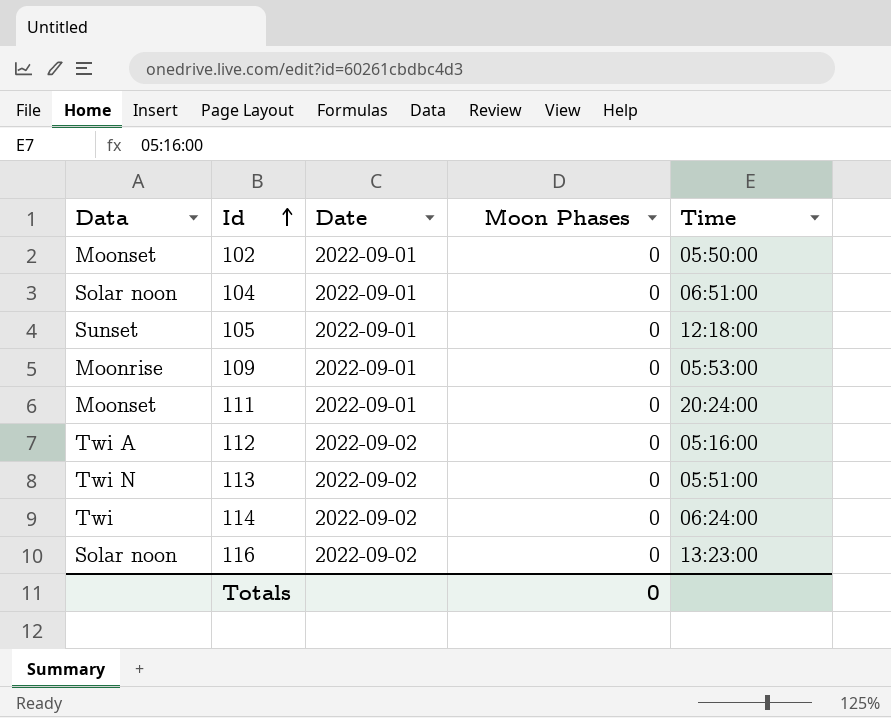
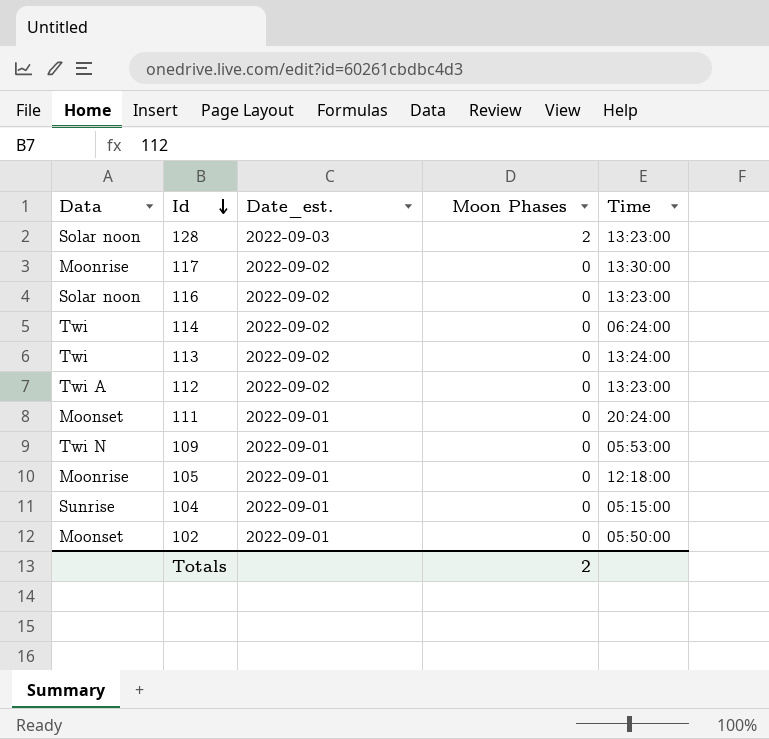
row order: Id ascending -> Id descending
column name: Date -> Date_est.
row 128: none -> Solar noon | 2022-09-03 | 2 | 13:23:00
row 117: none -> Moonrise | 2022-09-02 | 0 | 13:30:00
113 | Data: Twi N -> Twi
113 | Time: 05:51:00 -> 13:24:00
112 | Time: 05:16:00 -> 13:23:00
109 | Data: Moonrise -> Twi N
105 | Data: Sunset -> Moonrise
104 | Data: Solar noon -> Sunrise
104 | Time: 06:51:00 -> 05:15:00
Totals | Moon Phases: 0 -> 2

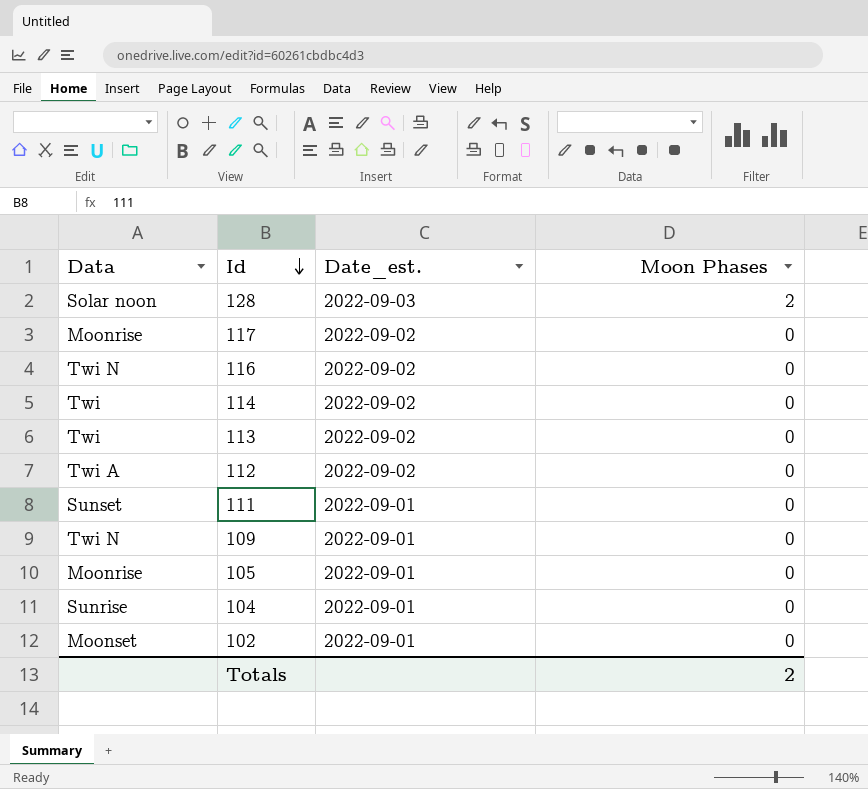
column Time | position: 5 -> none
116 | Data: Solar noon -> Twi N
111 | Data: Moonset -> Sunset

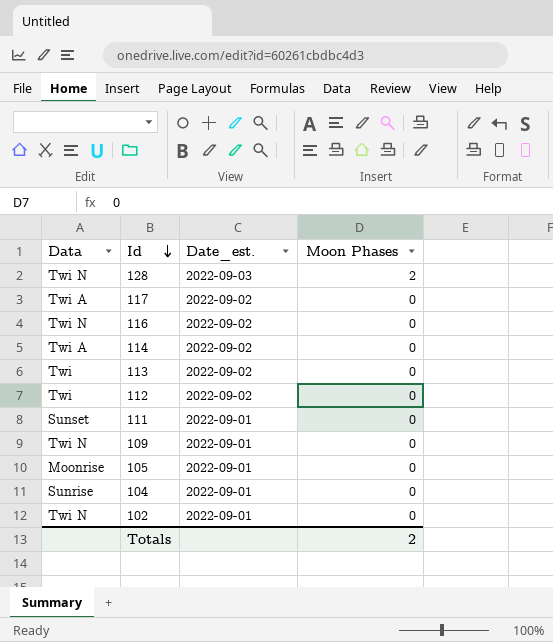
128 | Data: Solar noon -> Twi N
117 | Data: Moonrise -> Twi A
114 | Data: Twi -> Twi A
112 | Data: Twi A -> Twi
102 | Data: Moonset -> Twi N

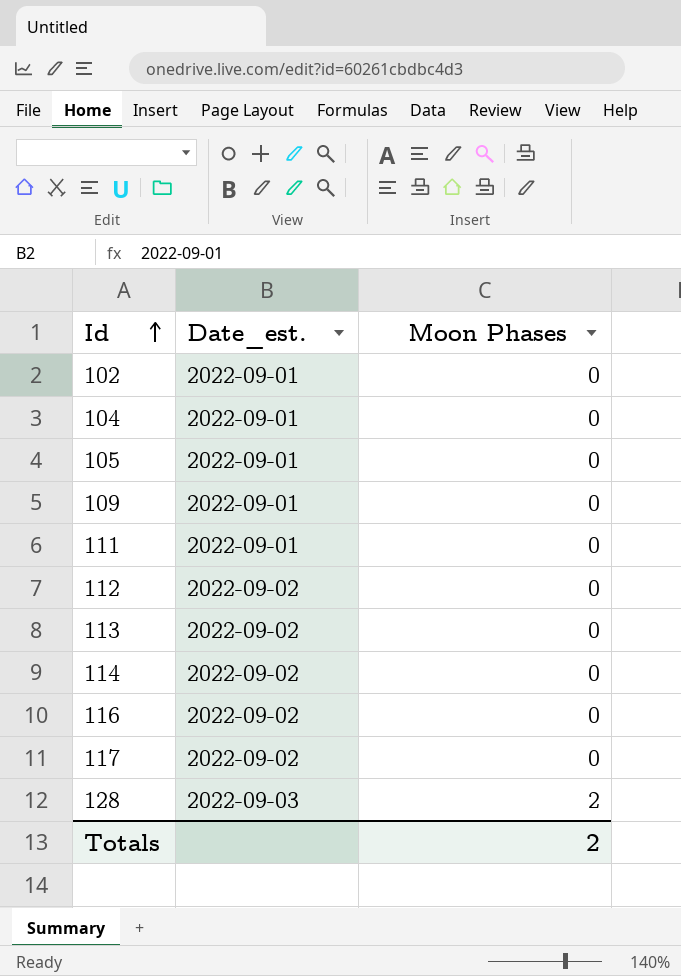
row order: Id descending -> Id ascending
column Data | position: 1 -> none

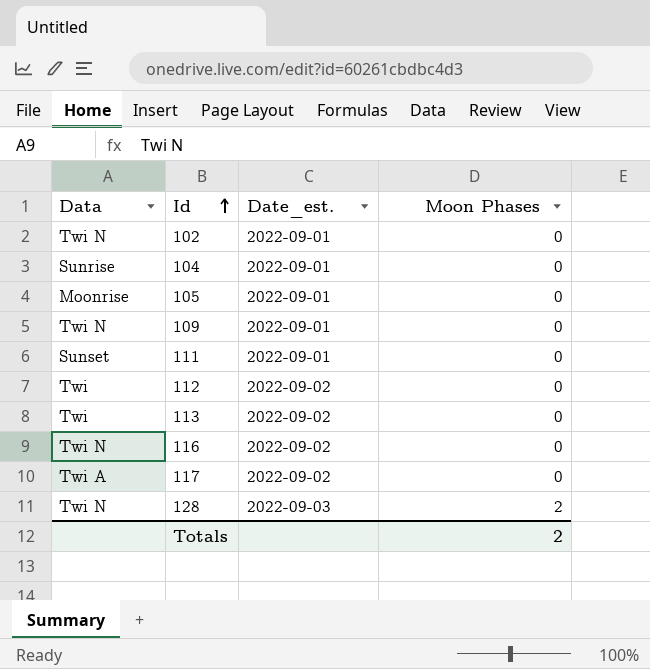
column Data | position: none -> 1
row 114: 2022-09-02 | 0 -> none

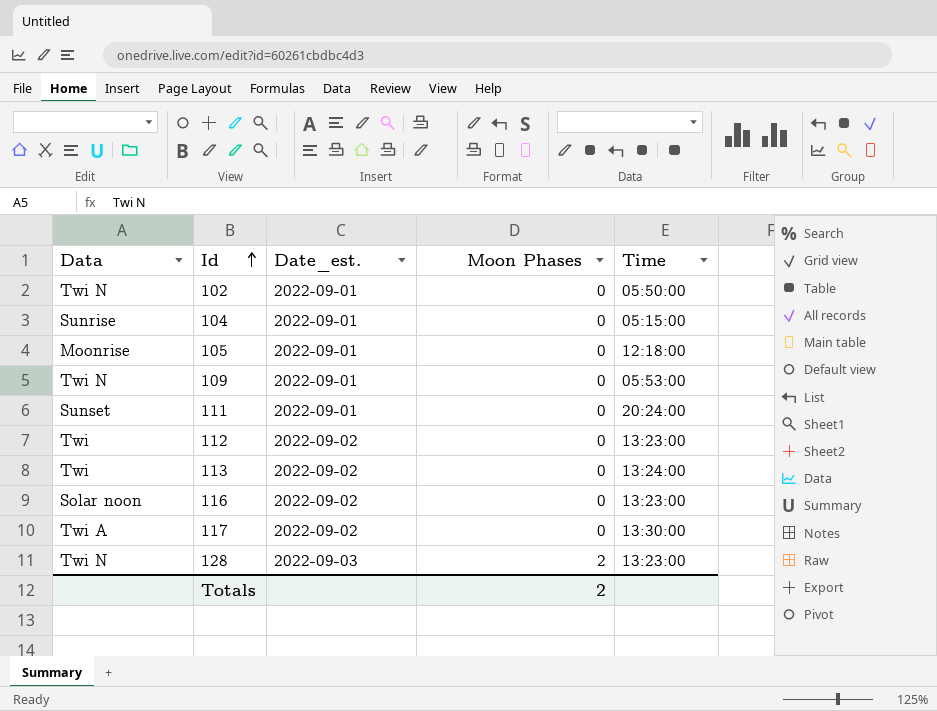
column Time | position: none -> 5
116 | Data: Twi N -> Solar noon

